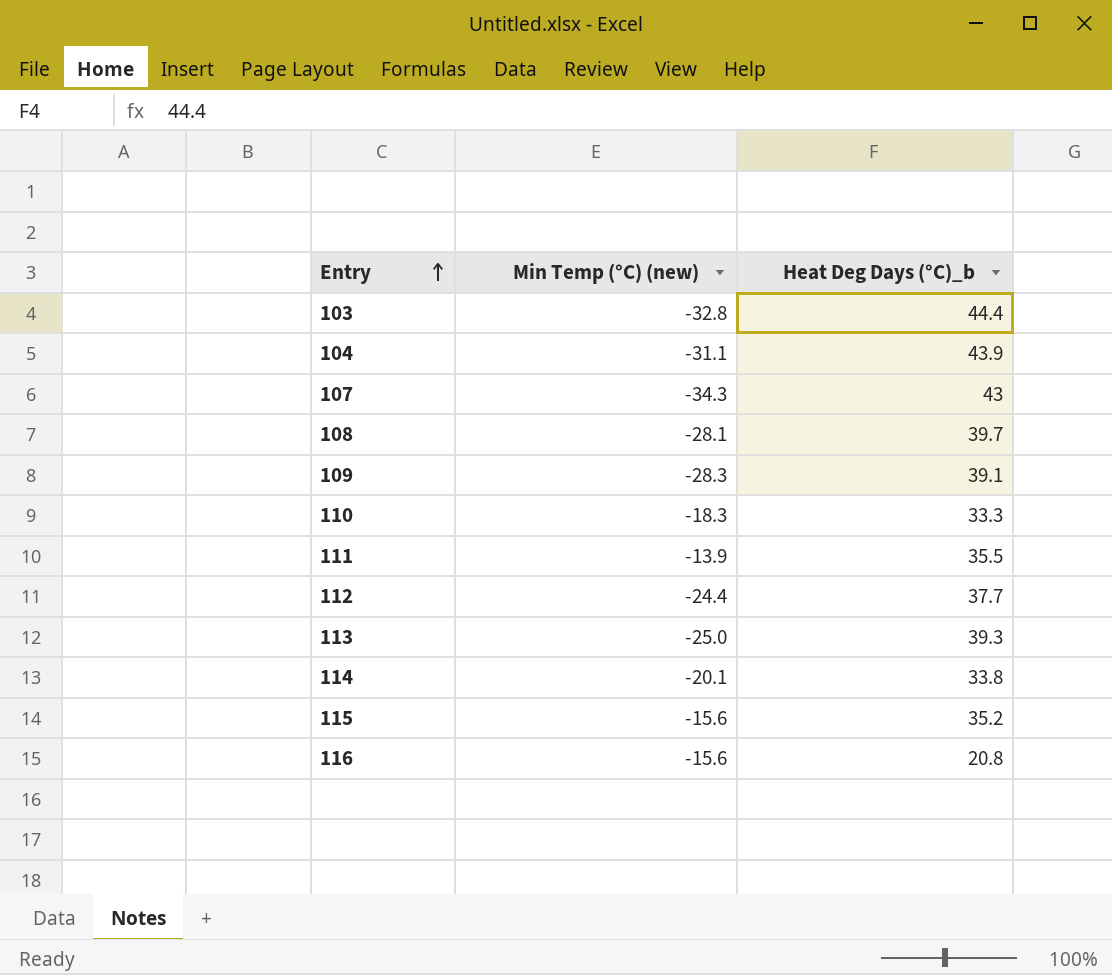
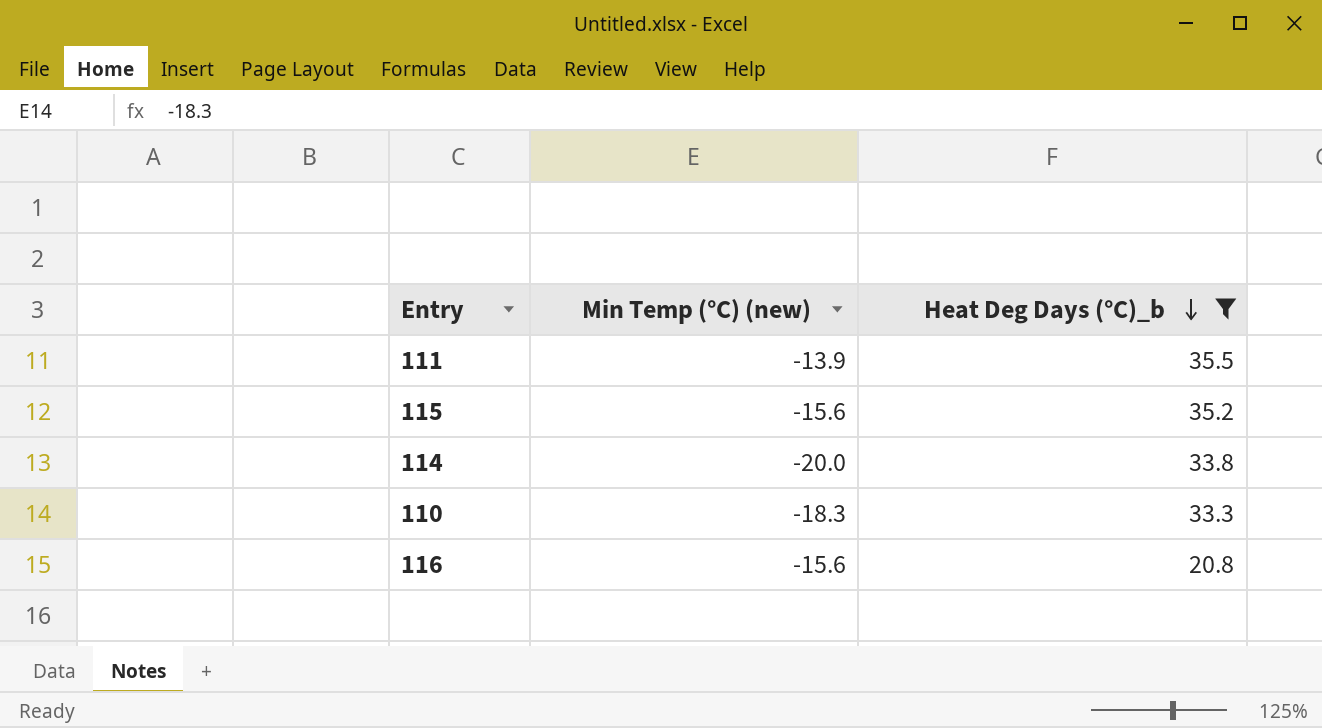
filter: none -> Heat Deg Days (°C)_b <= 35.5
row order: Entry ascending -> Heat Deg Days (°C)_b descending
114 | Min Temp (°C) (new): -20.1 -> -20.0

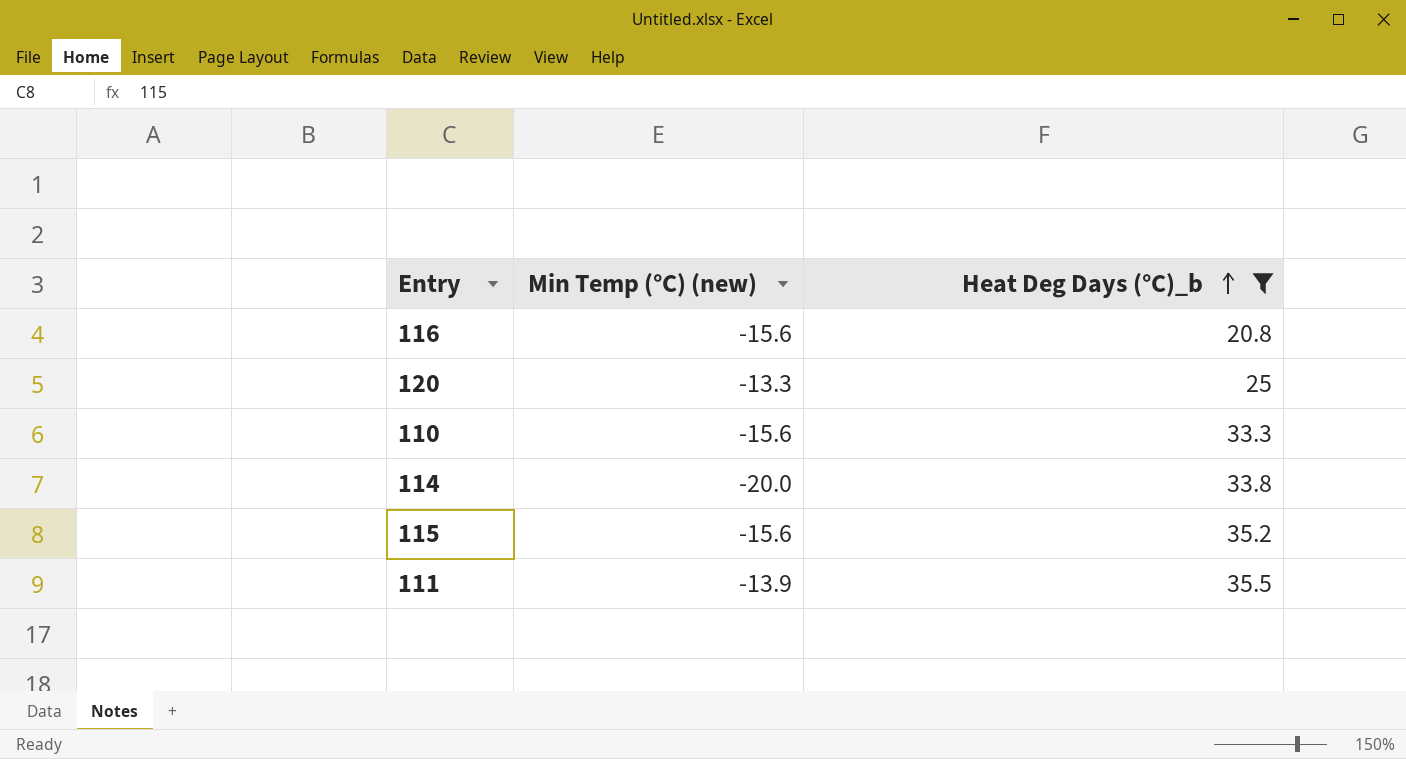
row order: Heat Deg Days (°C)_b descending -> Heat Deg Days (°C)_b ascending
row 120: none -> -13.3 | 25
110 | Min Temp (°C) (new): -18.3 -> -15.6

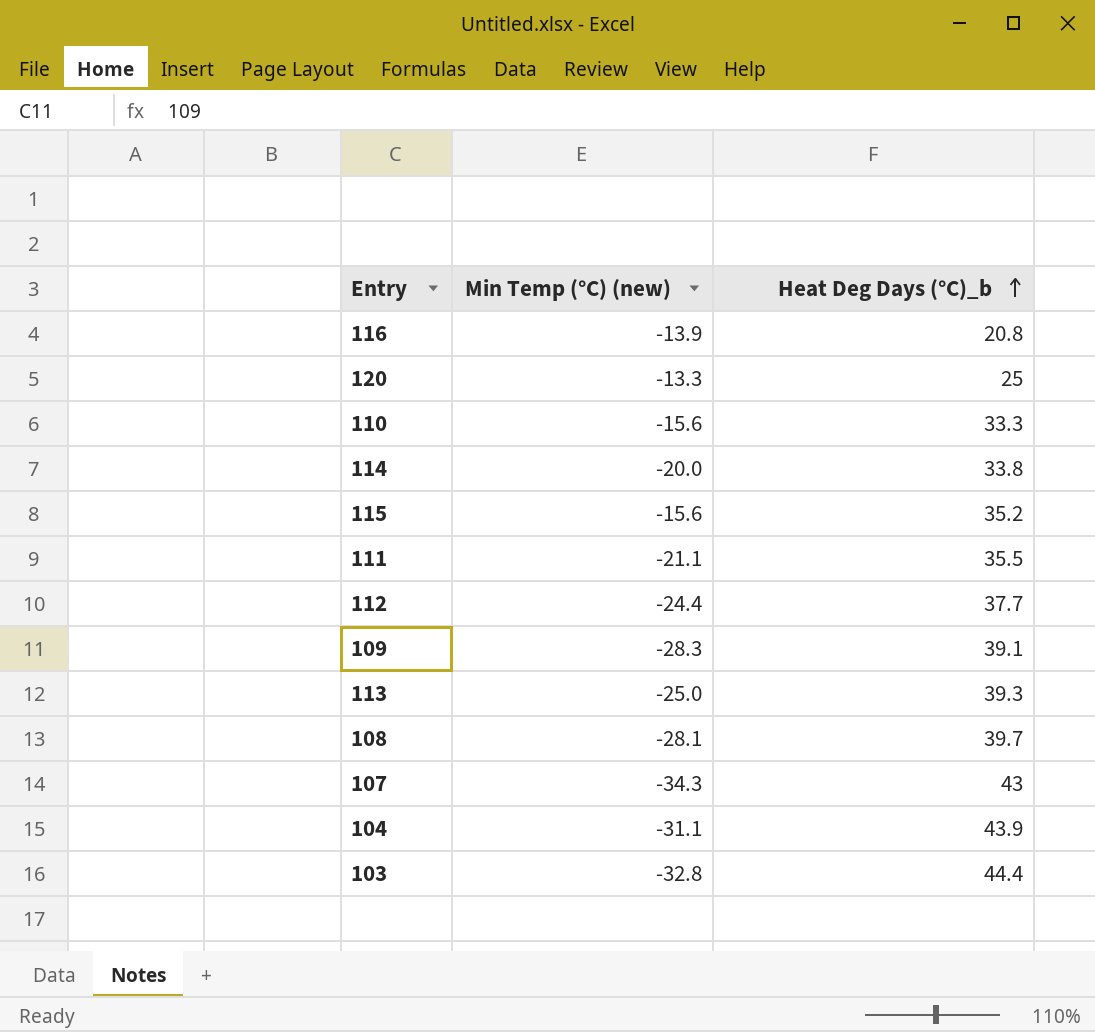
filter: Heat Deg Days (°C)_b <= 35.5 -> none
116 | Min Temp (°C) (new): -15.6 -> -13.9
111 | Min Temp (°C) (new): -13.9 -> -21.1

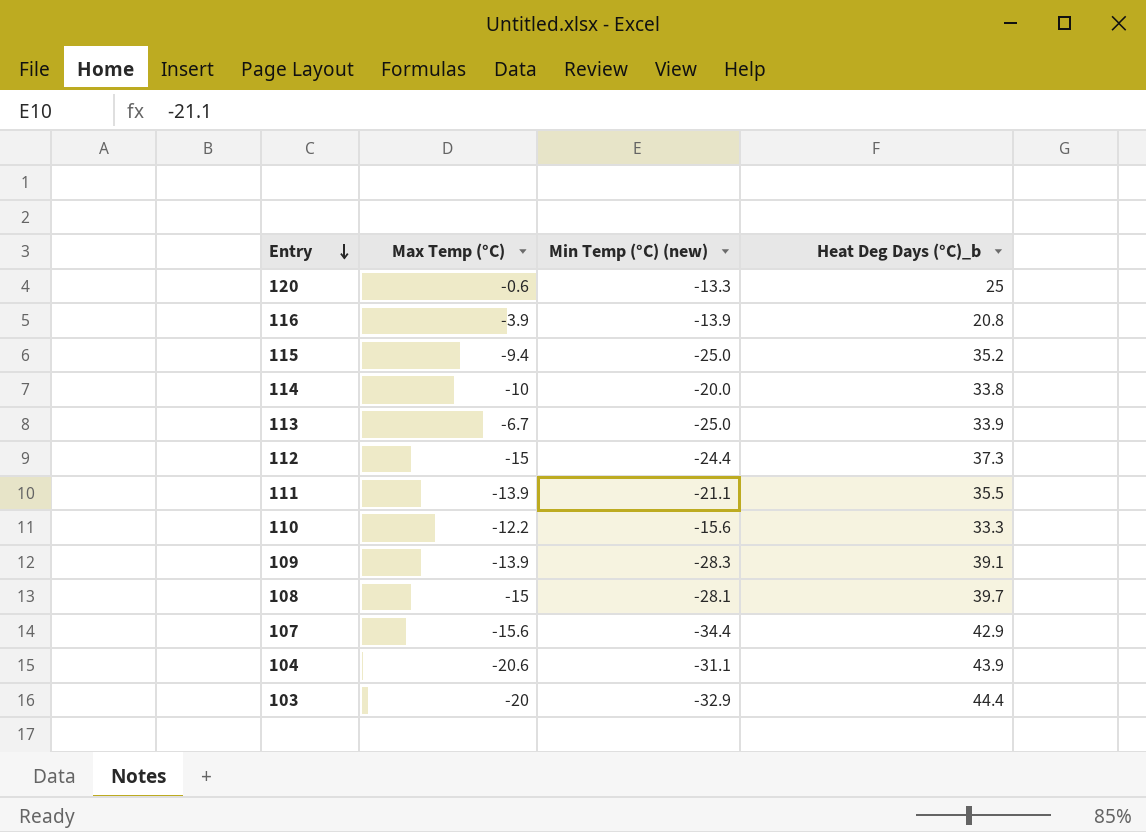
row order: Heat Deg Days (°C)_b ascending -> Entry descending
column Max Temp (°C) | position: none -> 2
115 | Min Temp (°C) (new): -15.6 -> -25.0
113 | Heat Deg Days (°C)_b: 39.3 -> 33.9
112 | Heat Deg Days (°C)_b: 37.7 -> 37.3
107 | Min Temp (°C) (new): -34.3 -> -34.4
107 | Heat Deg Days (°C)_b: 43 -> 42.9
103 | Min Temp (°C) (new): -32.8 -> -32.9

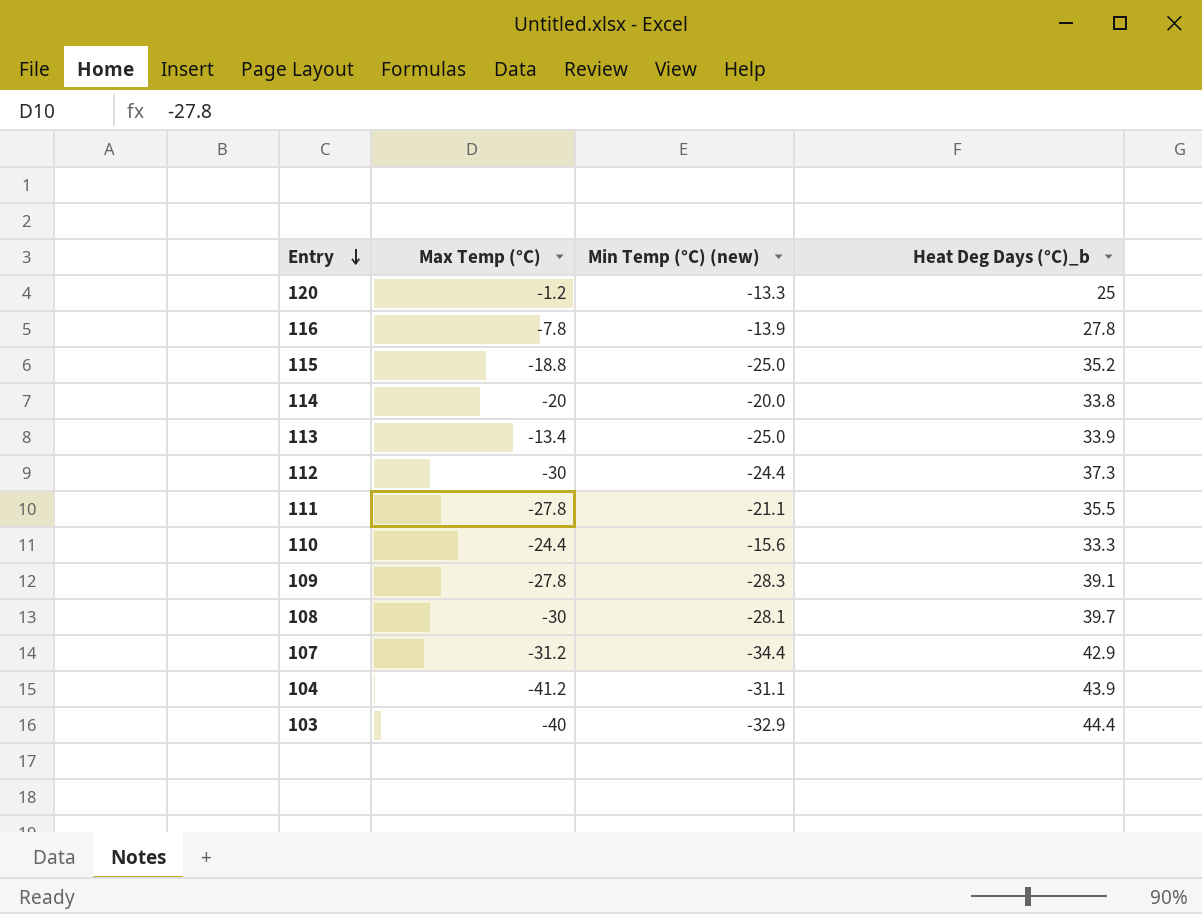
120 | Max Temp (°C): -0.6 -> -1.2
116 | Max Temp (°C): -3.9 -> -7.8
116 | Heat Deg Days (°C)_b: 20.8 -> 27.8
115 | Max Temp (°C): -9.4 -> -18.8
114 | Max Temp (°C): -10 -> -20
113 | Max Temp (°C): -6.7 -> -13.4
112 | Max Temp (°C): -15 -> -30
111 | Max Temp (°C): -13.9 -> -27.8
110 | Max Temp (°C): -12.2 -> -24.4
109 | Max Temp (°C): -13.9 -> -27.8
108 | Max Temp (°C): -15 -> -30
107 | Max Temp (°C): -15.6 -> -31.2
104 | Max Temp (°C): -20.6 -> -41.2
103 | Max Temp (°C): -20 -> -40

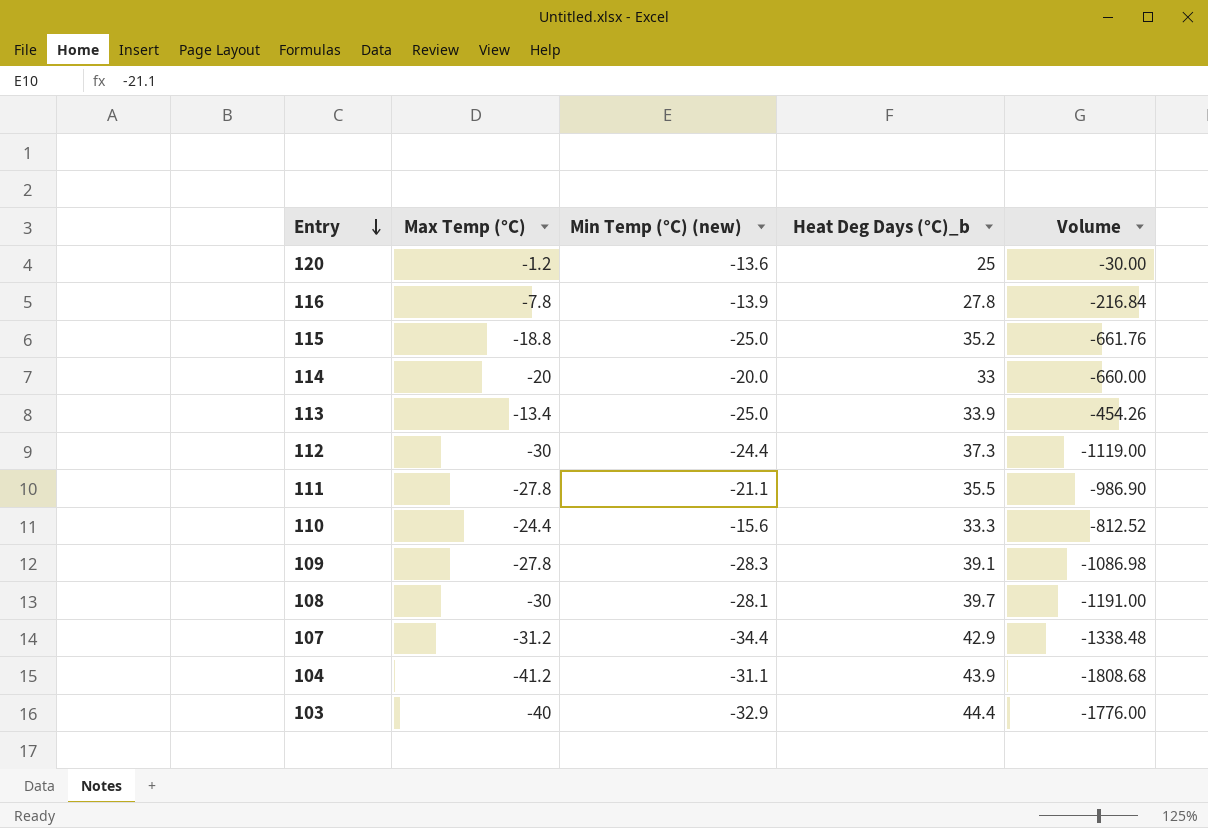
column Volume | formula: none -> [Max Temp (°C)] * [Heat Deg Days (°C)_b]
120 | Min Temp (°C) (new): -13.3 -> -13.6
114 | Heat Deg Days (°C)_b: 33.8 -> 33

